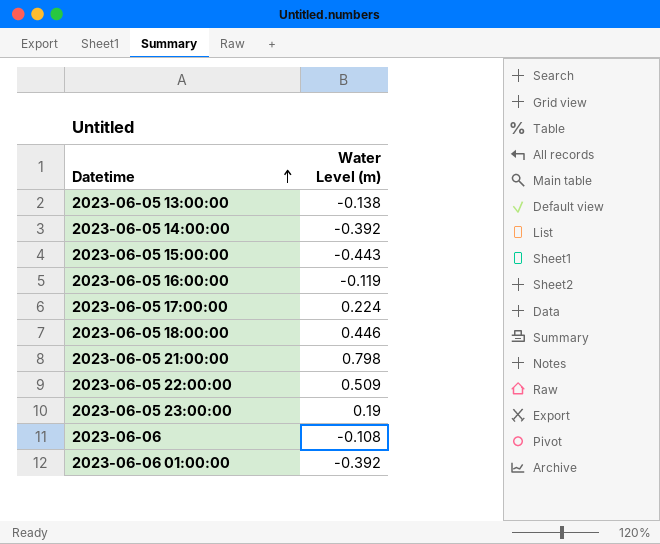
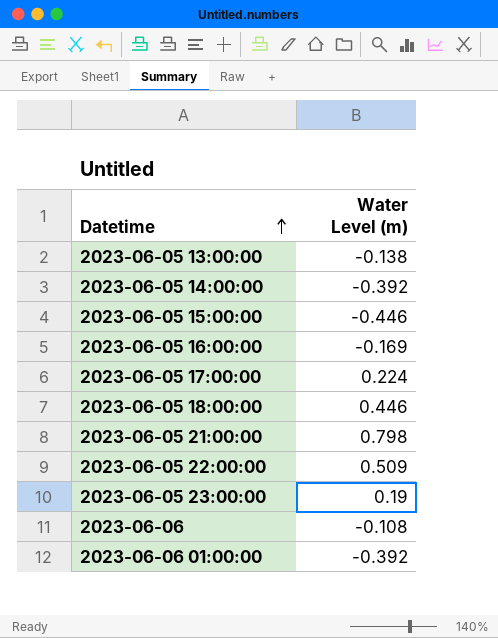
2023-06-05 15:00:00 | Water Level (m): -0.443 -> -0.446
2023-06-05 16:00:00 | Water Level (m): -0.119 -> -0.169

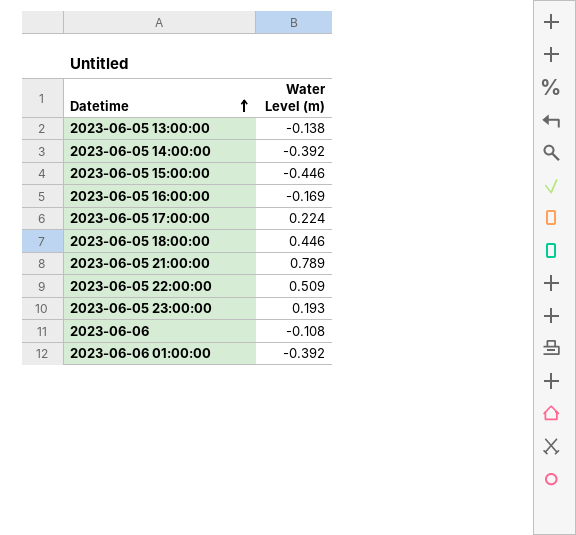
2023-06-05 21:00:00 | Water Level (m): 0.798 -> 0.789
2023-06-05 23:00:00 | Water Level (m): 0.19 -> 0.193

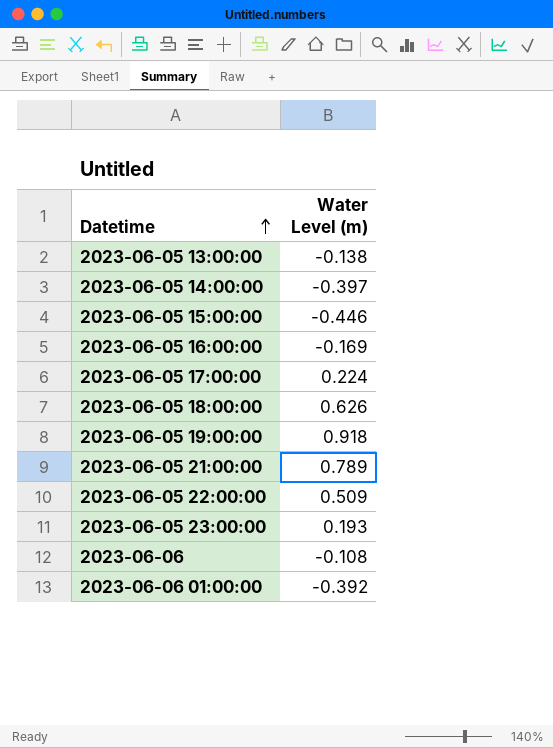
2023-06-05 14:00:00 | Water Level (m): -0.392 -> -0.397
2023-06-05 18:00:00 | Water Level (m): 0.446 -> 0.626
row 2023-06-05 19:00:00: none -> 0.918

